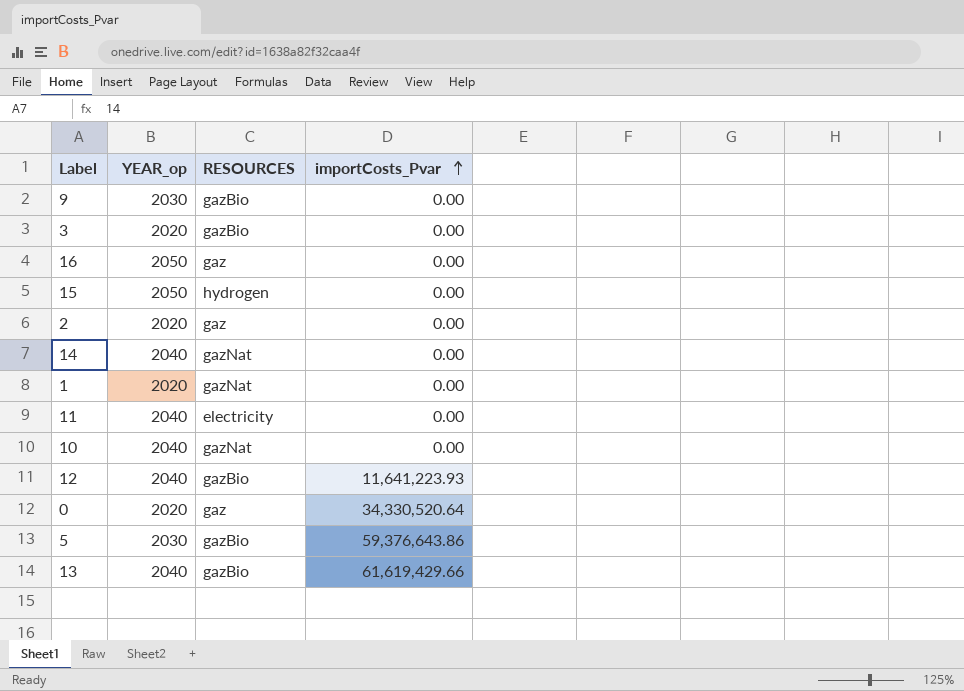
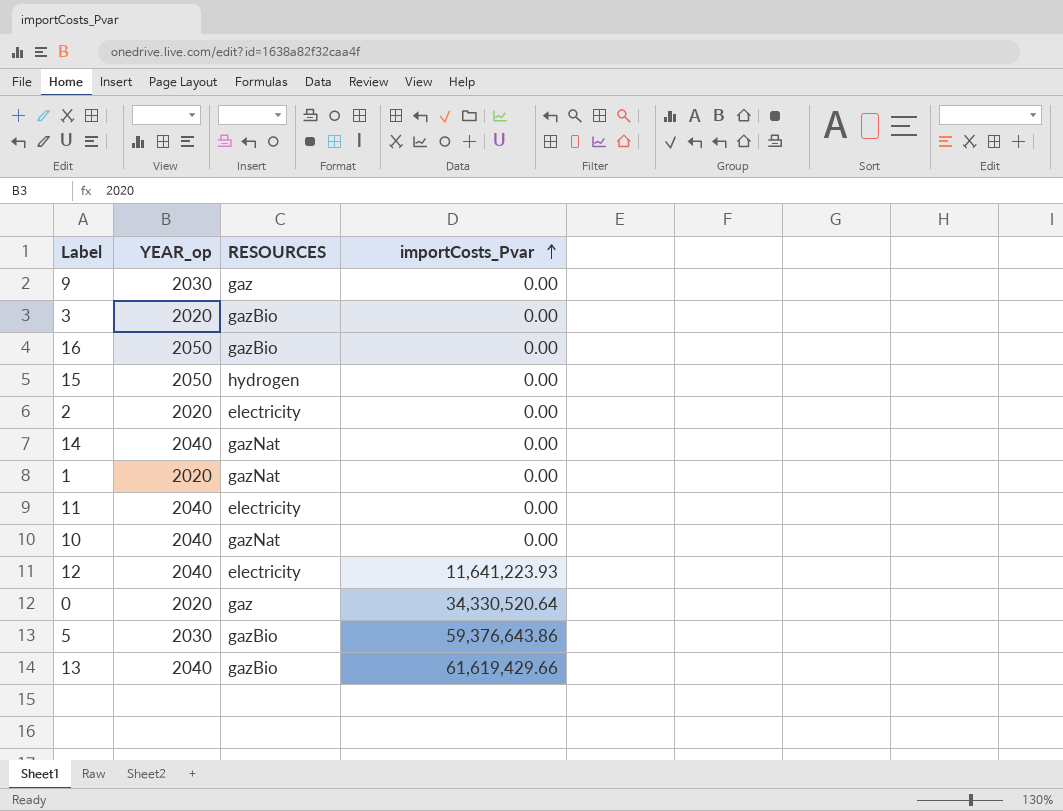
9 | RESOURCES: gazBio -> gaz
16 | RESOURCES: gaz -> gazBio
2 | RESOURCES: gaz -> electricity
12 | RESOURCES: gazBio -> electricity

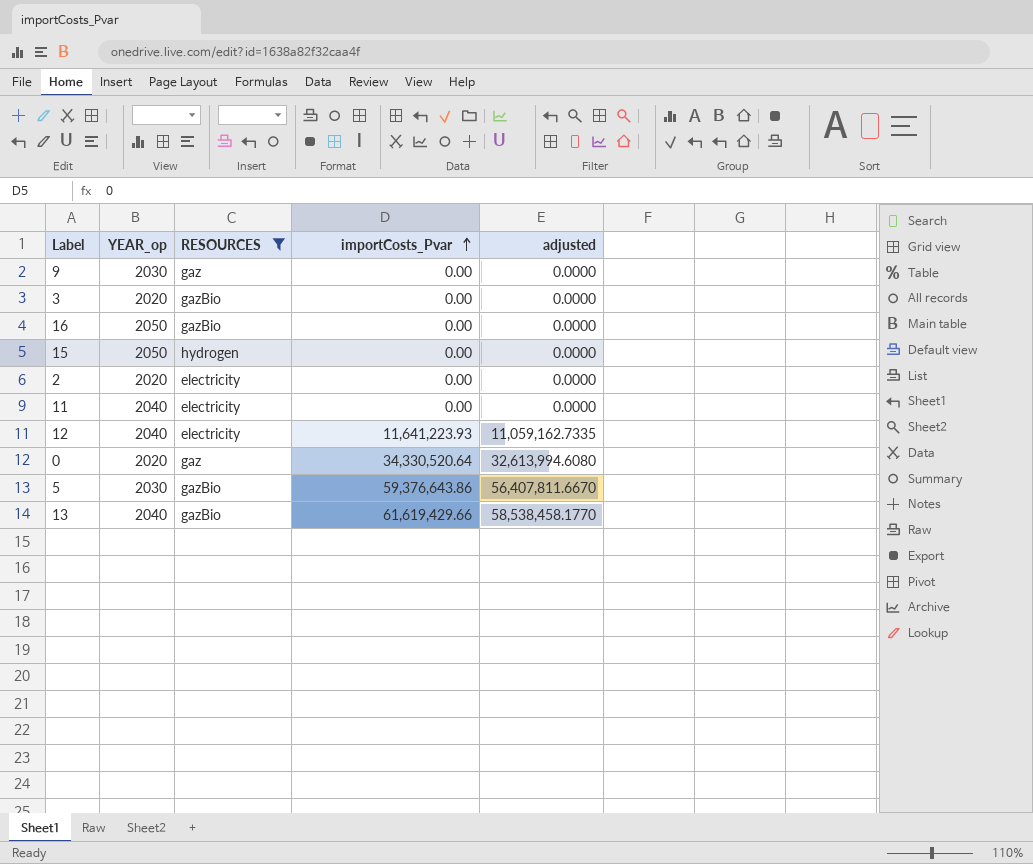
filter: none -> RESOURCES != gazNat
column adjusted | formula: none -> [importCosts_Pvar] * 0.95

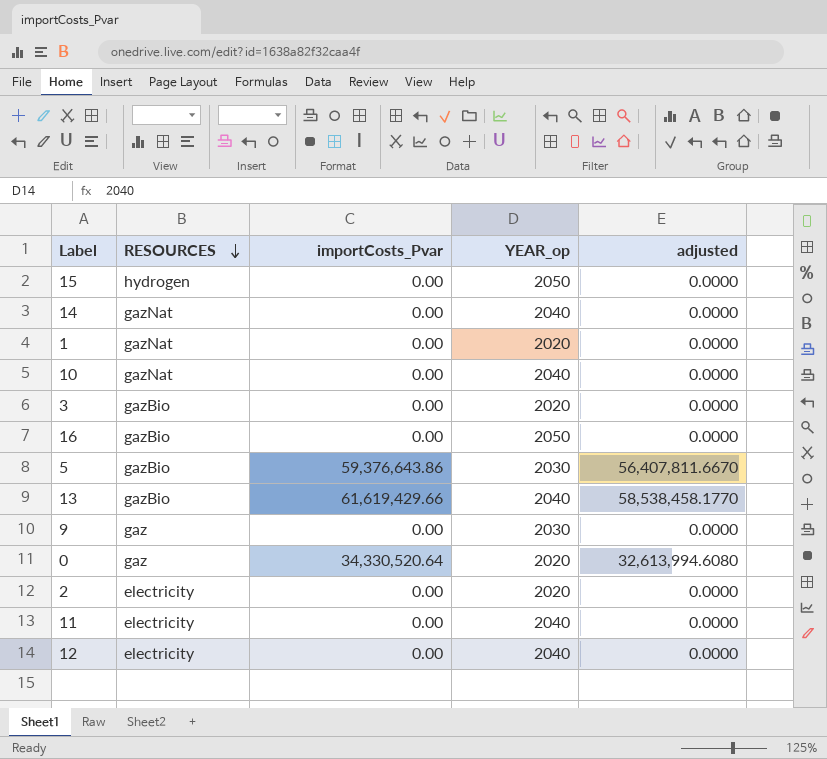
filter: RESOURCES != gazNat -> none
row order: importCosts_Pvar ascending -> RESOURCES descending
column YEAR_op | position: 2 -> 4
12 | importCosts_Pvar: 11,641,223.93 -> 0.00
12 | adjusted: 11,059,162.7335 -> 0.0000

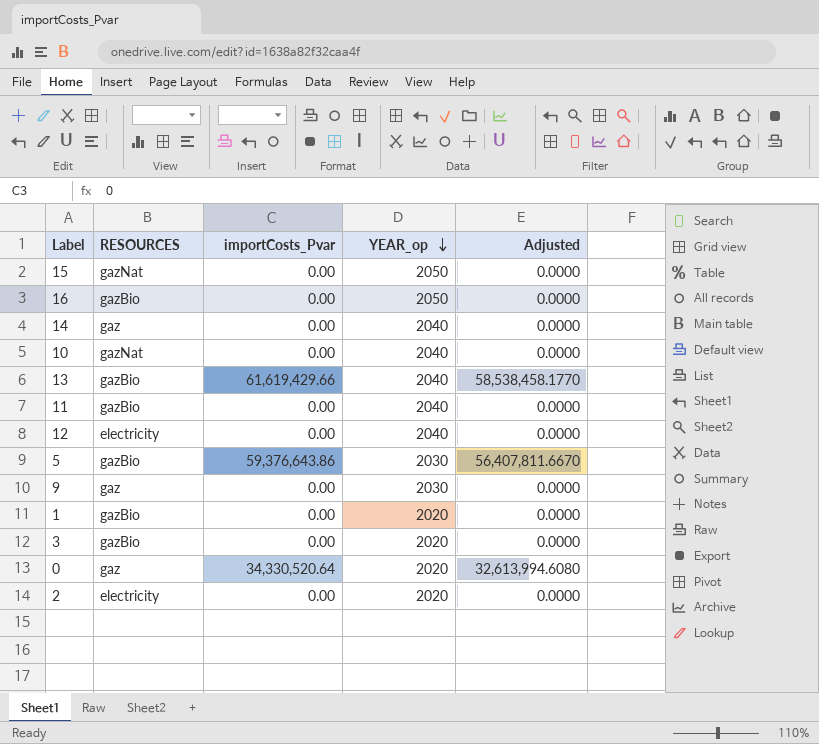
row order: RESOURCES descending -> YEAR_op descending
column name: adjusted -> Adjusted
15 | RESOURCES: hydrogen -> gazNat
14 | RESOURCES: gazNat -> gaz
11 | RESOURCES: electricity -> gazBio
1 | RESOURCES: gazNat -> gazBio

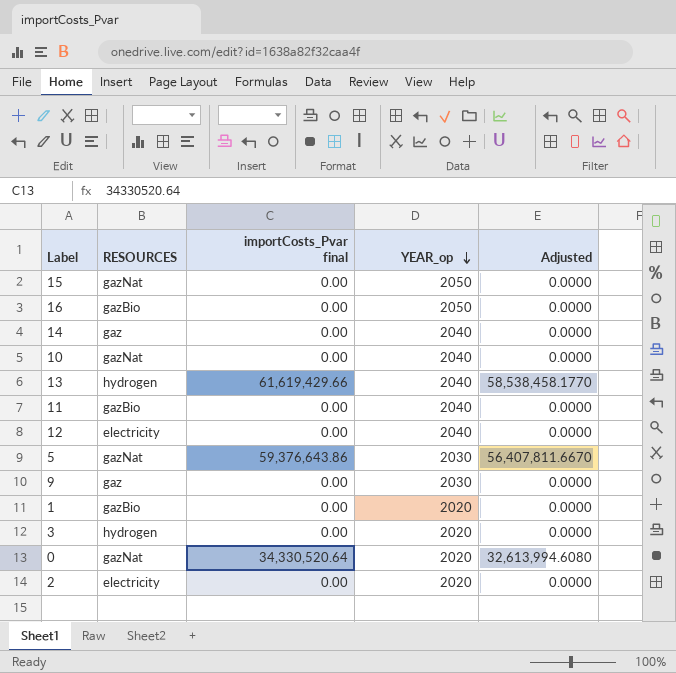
column name: importCosts_Pvar -> importCosts_Pvar final
13 | RESOURCES: gazBio -> hydrogen
5 | RESOURCES: gazBio -> gazNat
3 | RESOURCES: gazBio -> hydrogen
0 | RESOURCES: gaz -> gazNat

